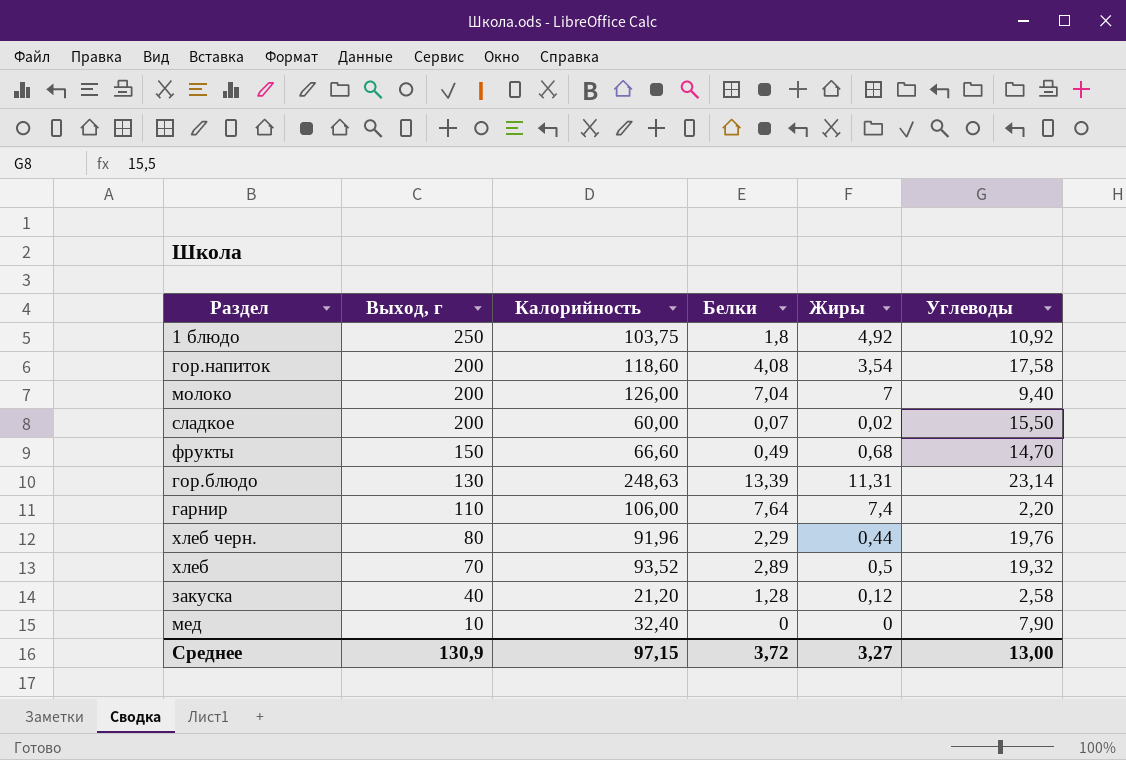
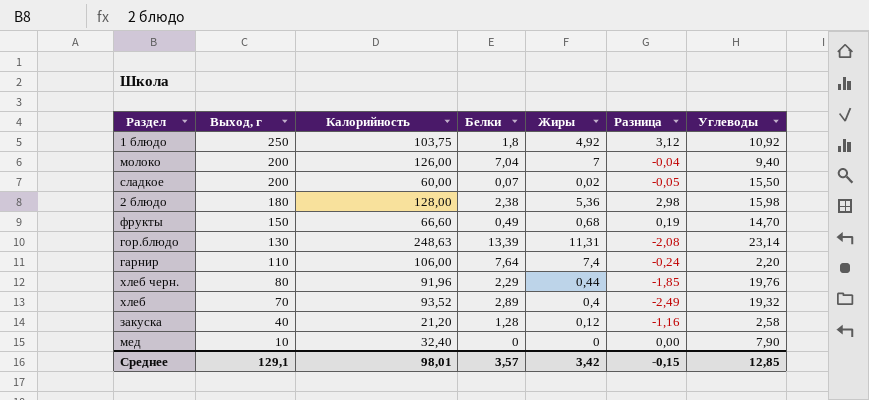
column Разница | formula: none -> [Жиры] - [Белки]
row гор.напиток: 200 | 118,60 | 4,08 | 3,54 | 17,58 -> none
row 2 блюдо: none -> 180 | 128,00 | 2,38 | 5,36 | 2,98 | 15,98
хлеб | Жиры: 0,5 -> 0,4
Среднее | Выход, г: 130,9 -> 129,1
Среднее | Калорийность: 97,15 -> 98,01
Среднее | Белки: 3,72 -> 3,57
Среднее | Жиры: 3,27 -> 3,42
Среднее | Углеводы: 13,00 -> 12,85

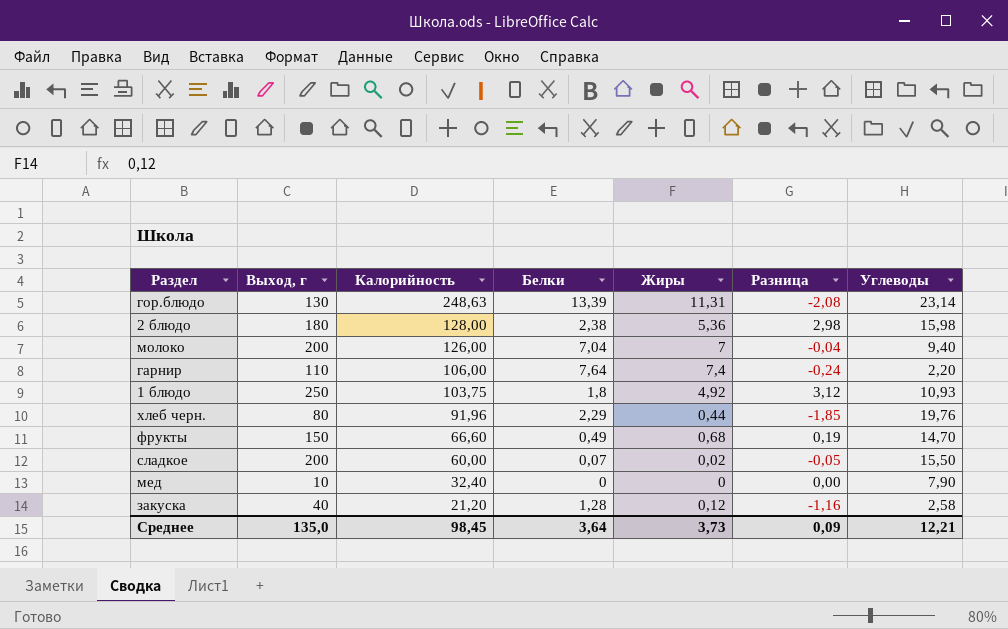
row order: Выход, г descending -> Калорийность descending
row хлеб: 70 | 93,52 | 2,89 | 0,4 | -2,49 | 19,32 -> none
1 блюдо | Углеводы: 10,92 -> 10,93
Среднее | Выход, г: 129,1 -> 135,0
Среднее | Калорийность: 98,01 -> 98,45
Среднее | Белки: 3,57 -> 3,64
Среднее | Жиры: 3,42 -> 3,73
Среднее | Разница: -0,15 -> 0,09
Среднее | Углеводы: 12,85 -> 12,21

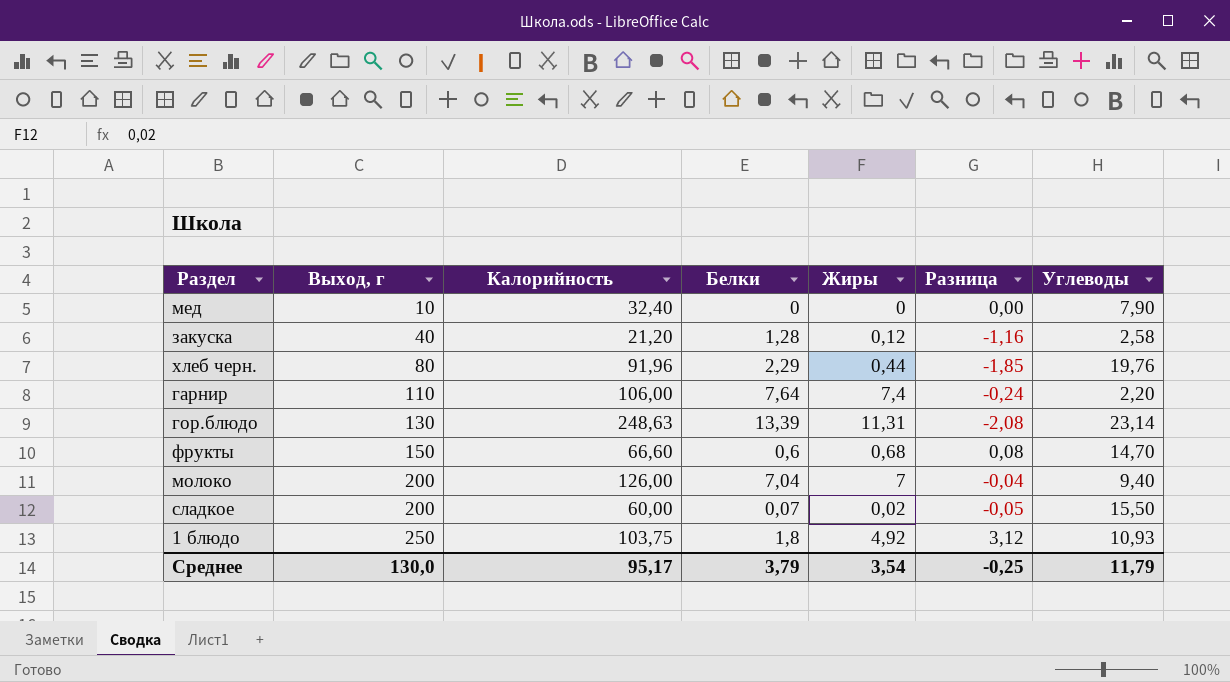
row order: Калорийность descending -> Выход, г ascending
row 2 блюдо: 180 | 128,00 | 2,38 | 5,36 | 2,98 | 15,98 -> none
фрукты | Белки: 0,49 -> 0,6
фрукты | Разница: 0,19 -> 0,08
Среднее | Выход, г: 135,0 -> 130,0
Среднее | Калорийность: 98,45 -> 95,17
Среднее | Белки: 3,64 -> 3,79
Среднее | Жиры: 3,73 -> 3,54
Среднее | Разница: 0,09 -> -0,25
Среднее | Углеводы: 12,21 -> 11,79

